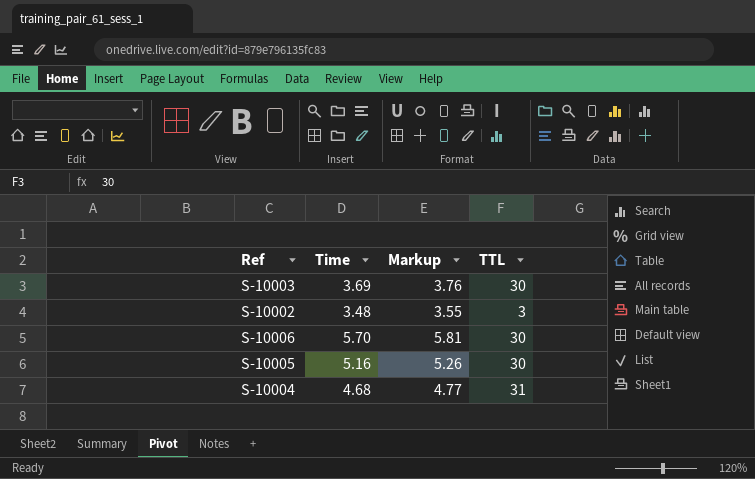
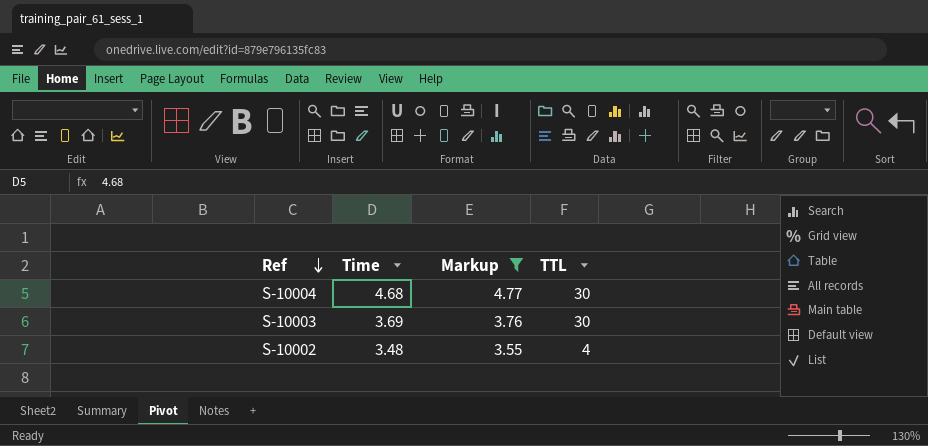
filter: none -> Markup <= 4.77
row order: none -> Ref descending
S-10004 | TTL: 31 -> 30
S-10002 | TTL: 3 -> 4

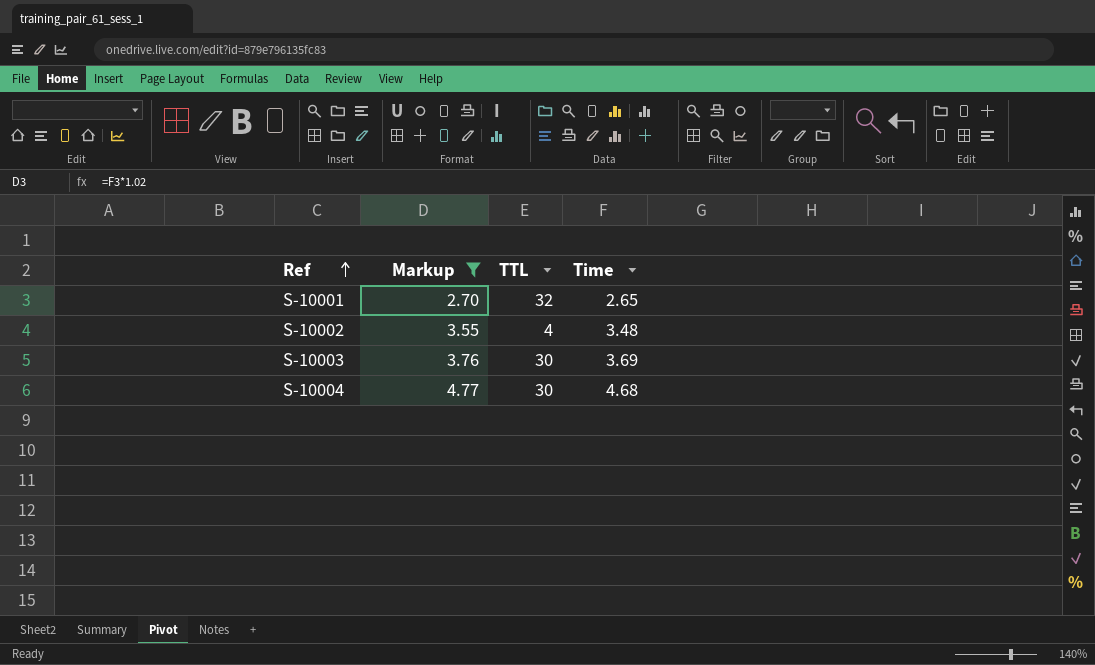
row order: Ref descending -> Ref ascending
column Time | position: 2 -> 4
row S-10001: none -> 2.70 | 32 | 2.65

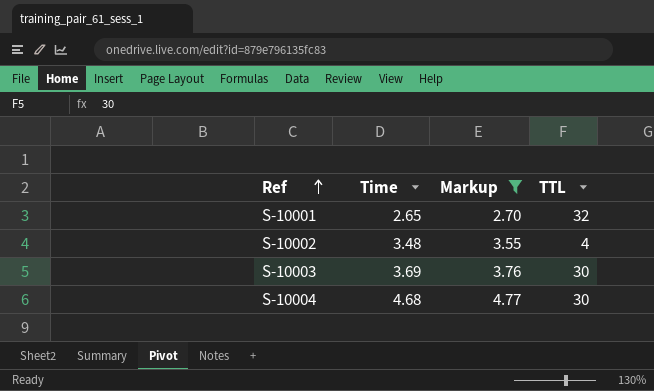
column Time | position: 4 -> 2

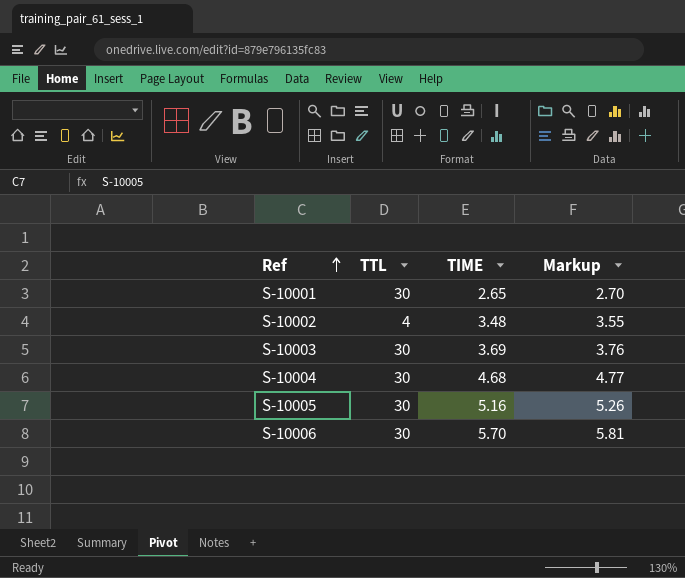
filter: Markup <= 4.77 -> none
column TTL | position: 4 -> 2
column name: Time -> TIME
S-10001 | TTL: 32 -> 30

